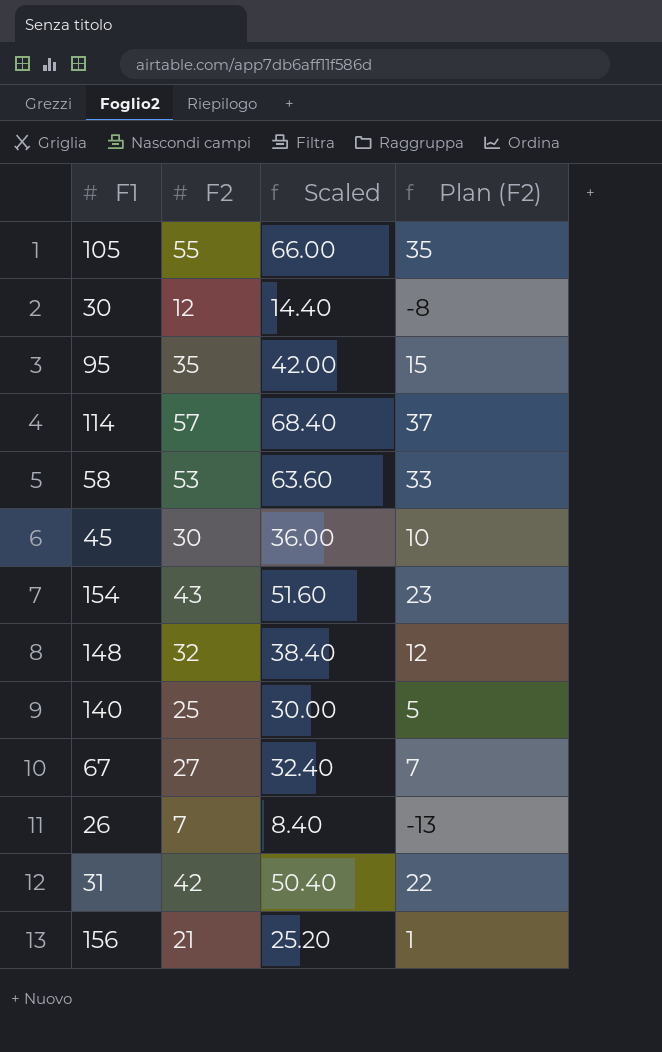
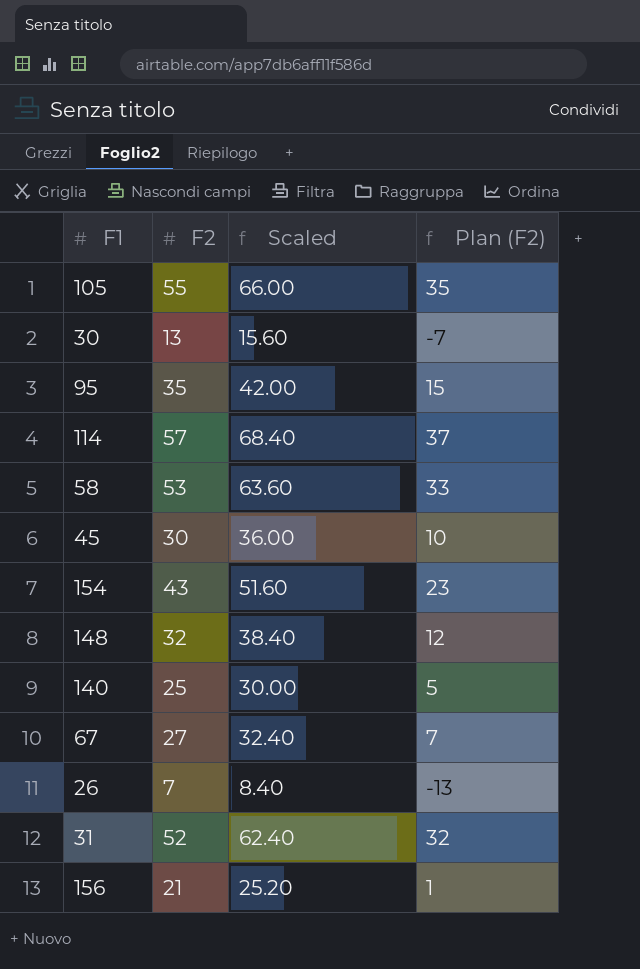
30 | F2: 12 -> 13
30 | Scaled: 14.40 -> 15.60
30 | Plan (F2): -8 -> -7
31 | F2: 42 -> 52
31 | Scaled: 50.40 -> 62.40
31 | Plan (F2): 22 -> 32

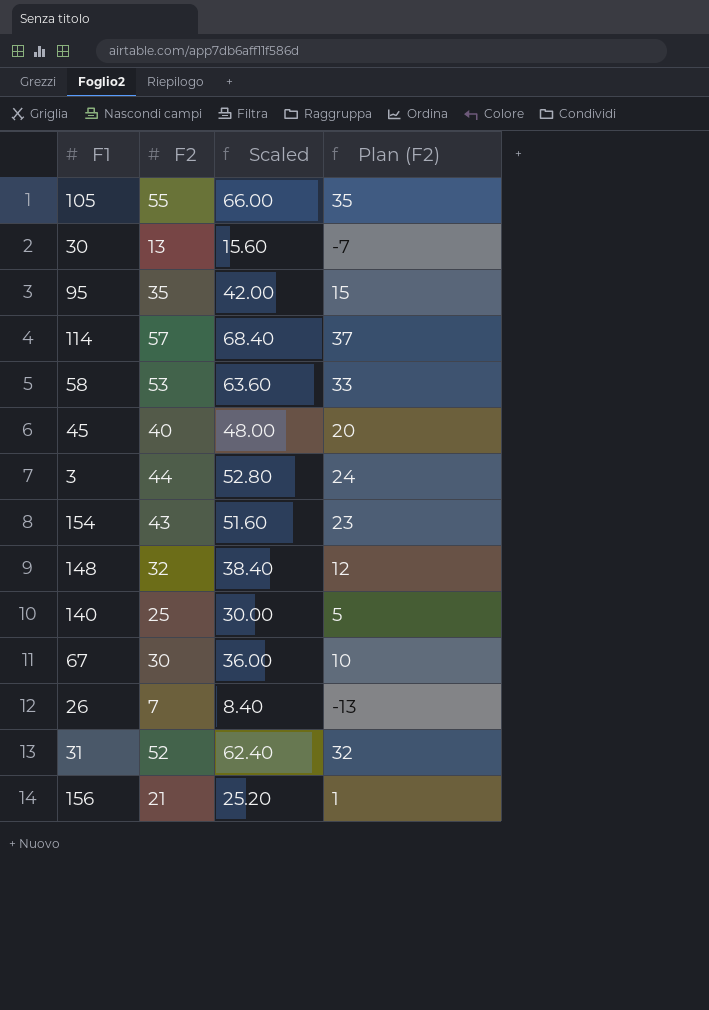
45 | F2: 30 -> 40
45 | Scaled: 36.00 -> 48.00
45 | Plan (F2): 10 -> 20
row 3: none -> 44 | 52.80 | 24
67 | F2: 27 -> 30
67 | Scaled: 32.40 -> 36.00
67 | Plan (F2): 7 -> 10

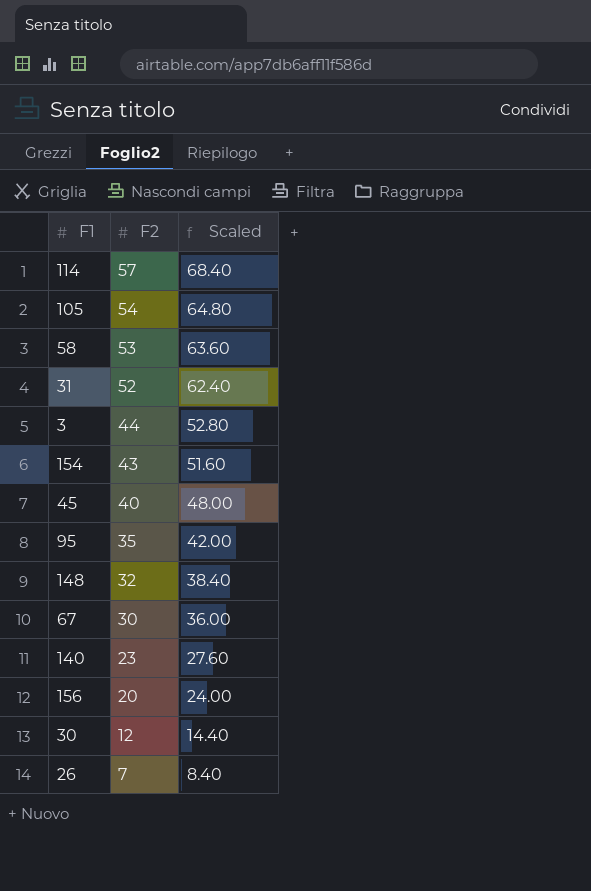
row order: none -> F2 descending
column Plan (F2) | formula: [F2] - 20 -> none
105 | F2: 55 -> 54
105 | Scaled: 66.00 -> 64.80
140 | F2: 25 -> 23
140 | Scaled: 30.00 -> 27.60
156 | F2: 21 -> 20
156 | Scaled: 25.20 -> 24.00
30 | F2: 13 -> 12
30 | Scaled: 15.60 -> 14.40

